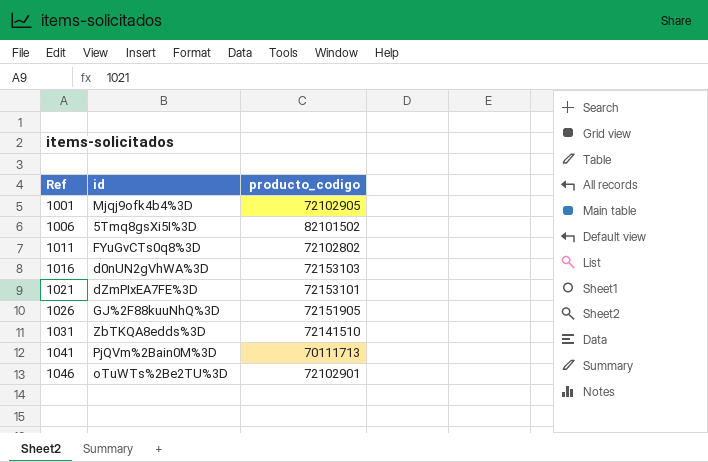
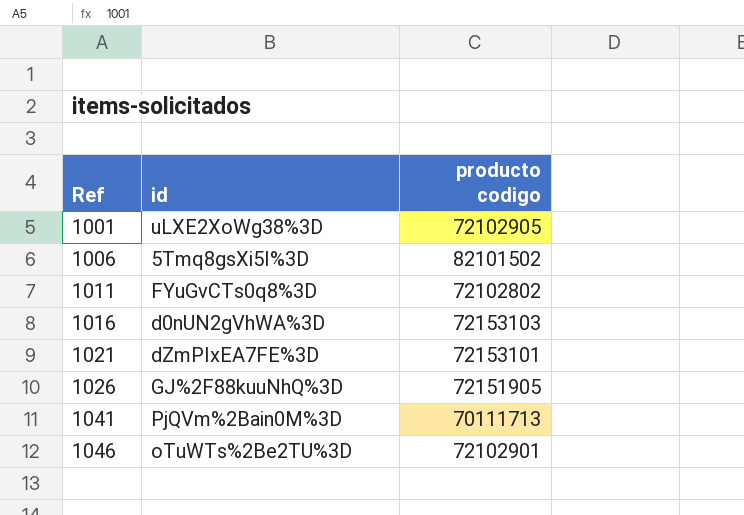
column name: producto_codigo -> producto codigo
row 1031: ZbTKQA8edds%3D | 72141510 -> none
1001 | id: Mjqj9ofk4b4%3D -> uLXE2XoWg38%3D

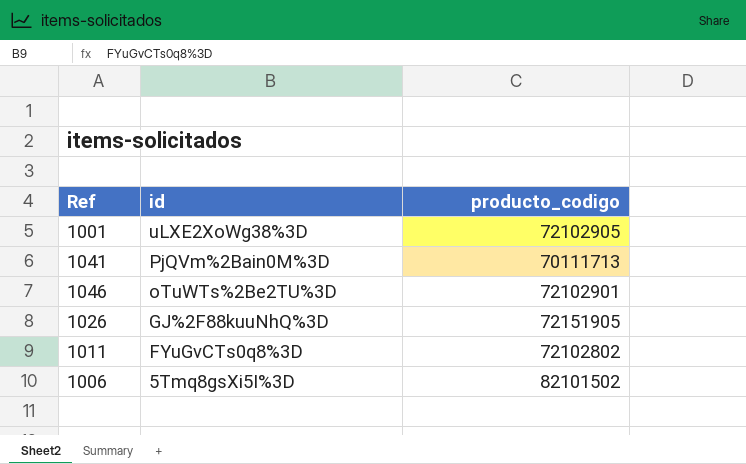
row order: Ref ascending -> id descending
column name: producto codigo -> producto_codigo
row 1016: d0nUN2gVhWA%3D | 72153103 -> none
row 1021: dZmPIxEA7FE%3D | 72153101 -> none

